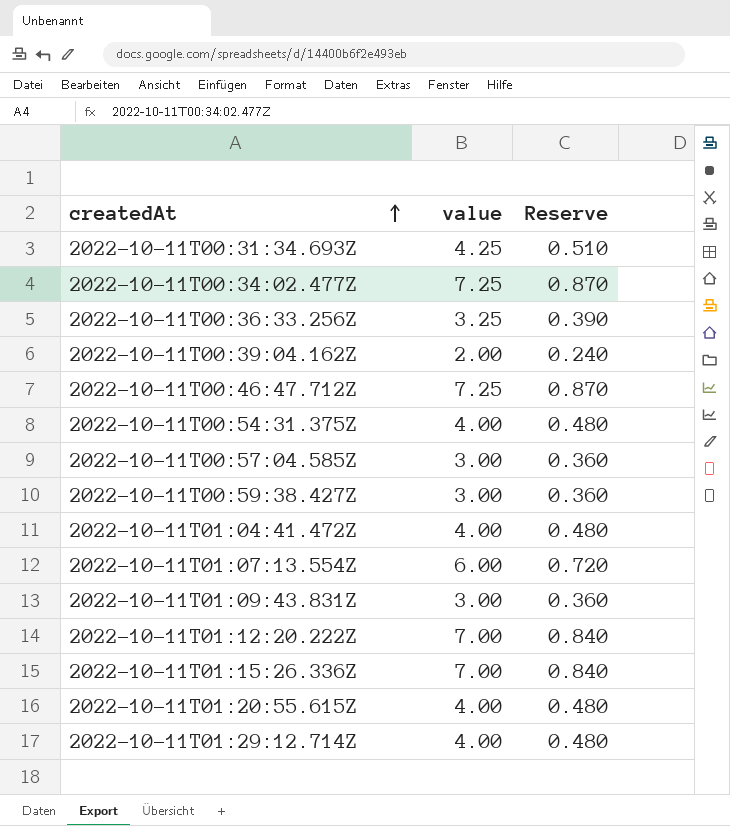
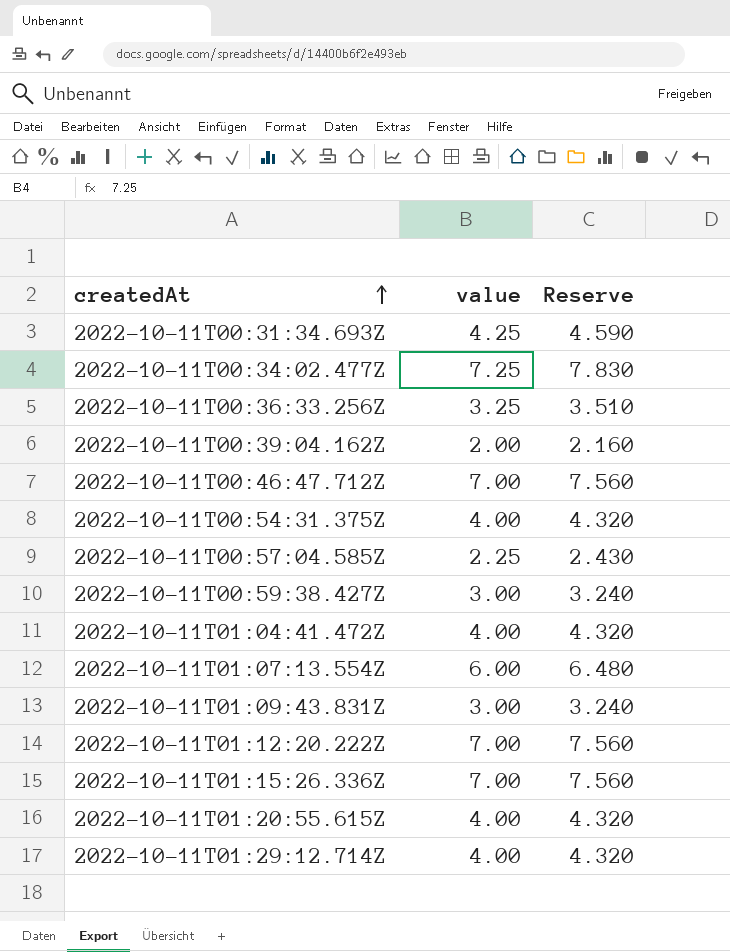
column Reserve | formula: [value] * 0.12 -> [value] * 1.08
2022-10-11T00:46:47.712Z | value: 7.25 -> 7.00
2022-10-11T00:57:04.585Z | value: 3.00 -> 2.25

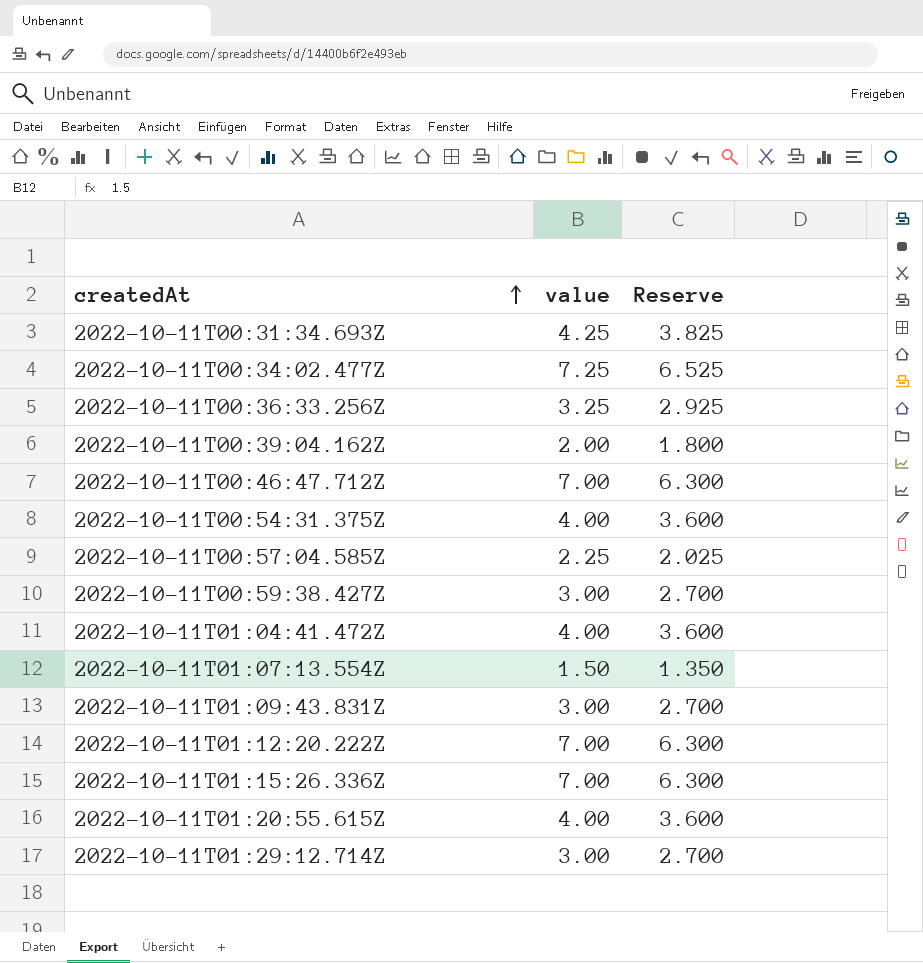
column Reserve | formula: [value] * 1.08 -> [value] * 0.9
2022-10-11T01:07:13.554Z | value: 6.00 -> 1.50
2022-10-11T01:29:12.714Z | value: 4.00 -> 3.00

